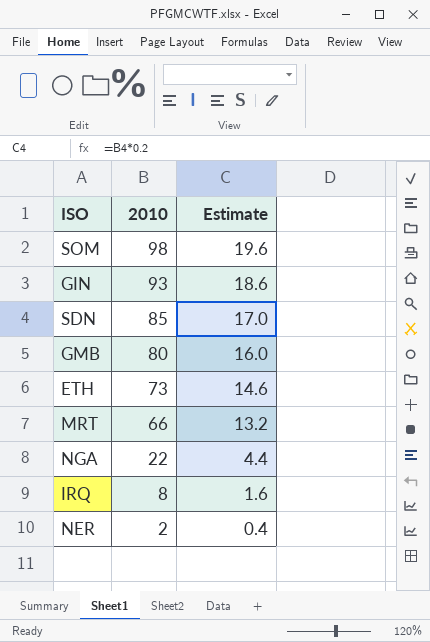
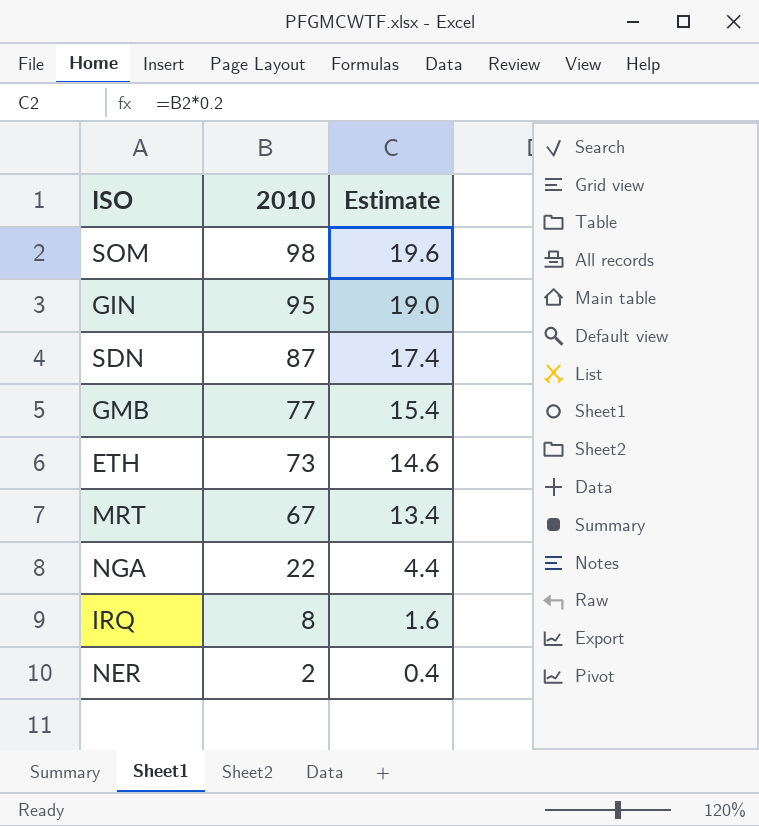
GIN | 2010: 93 -> 95
GIN | Estimate: 18.6 -> 19.0
SDN | 2010: 85 -> 87
SDN | Estimate: 17.0 -> 17.4
GMB | 2010: 80 -> 77
GMB | Estimate: 16.0 -> 15.4
MRT | 2010: 66 -> 67
MRT | Estimate: 13.2 -> 13.4

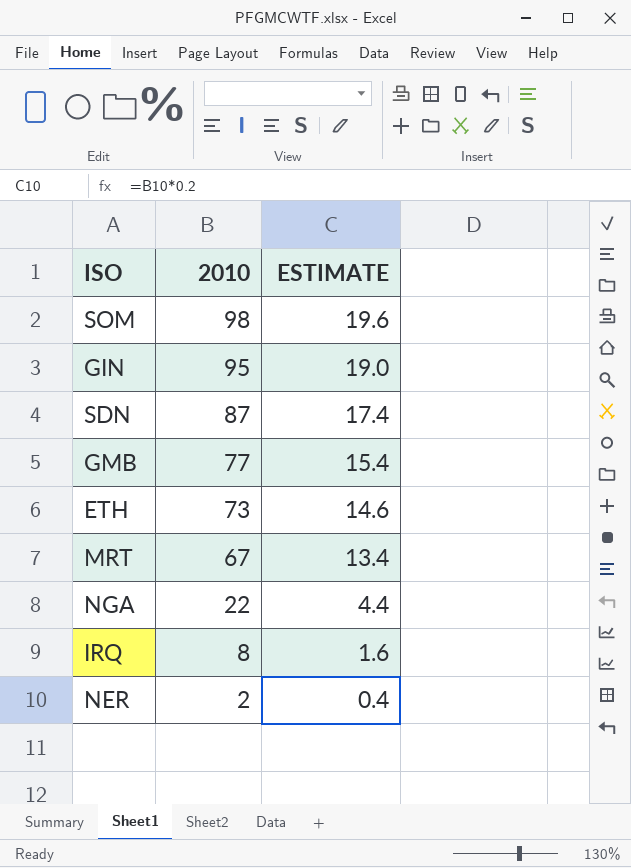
column name: Estimate -> ESTIMATE

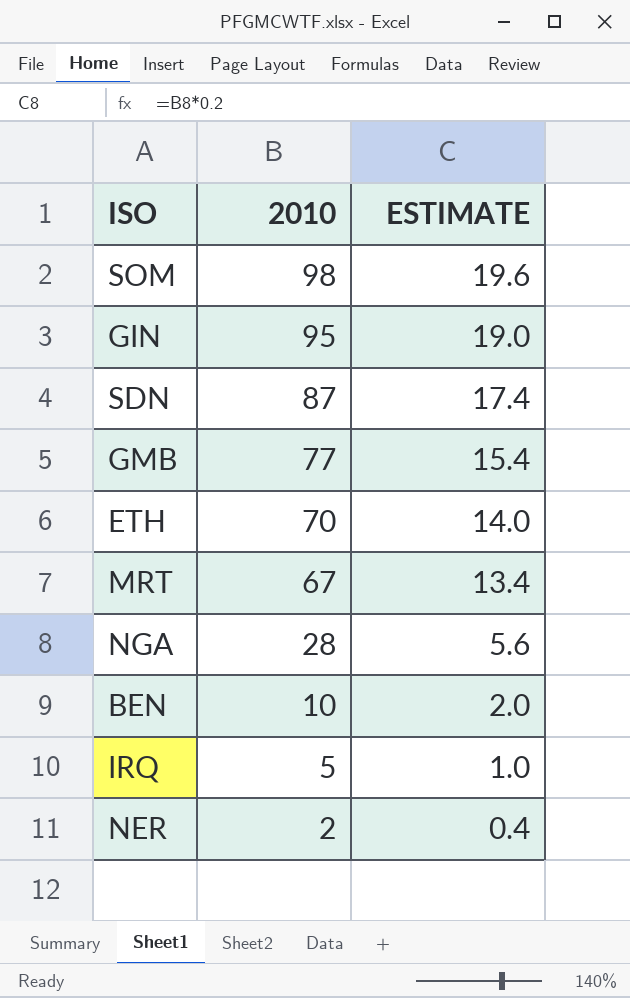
ETH | 2010: 73 -> 70
ETH | ESTIMATE: 14.6 -> 14.0
NGA | 2010: 22 -> 28
NGA | ESTIMATE: 4.4 -> 5.6
row BEN: none -> 10 | 2.0
IRQ | 2010: 8 -> 5
IRQ | ESTIMATE: 1.6 -> 1.0

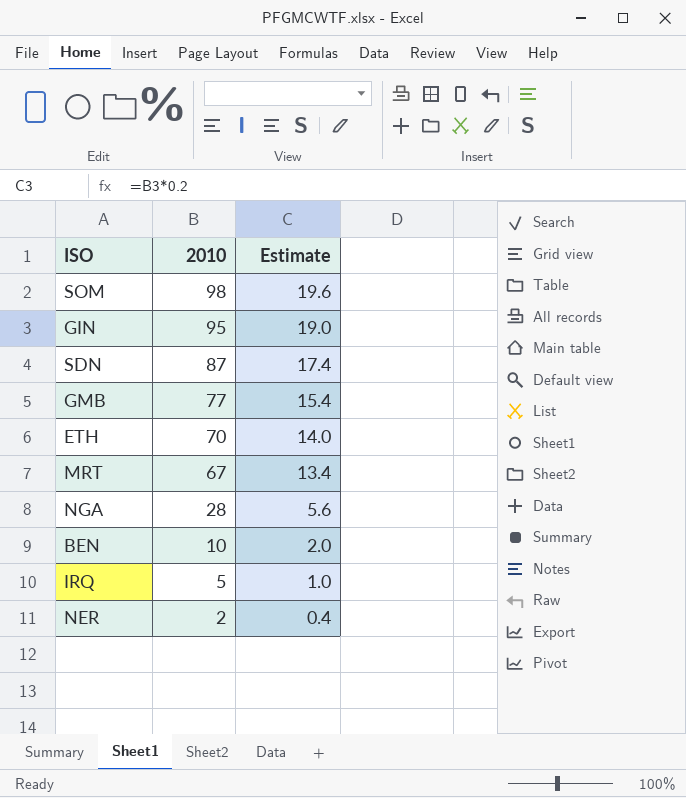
column name: ESTIMATE -> Estimate

